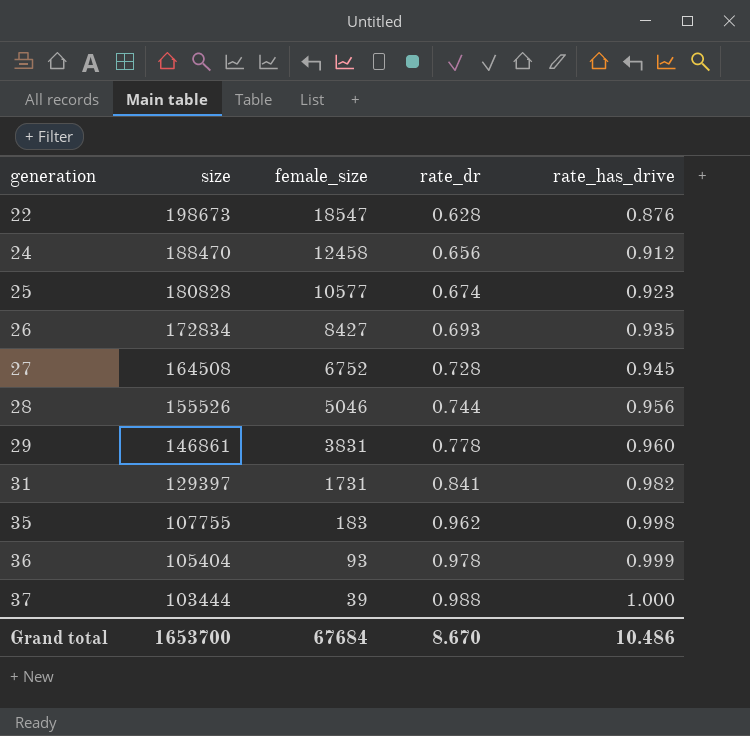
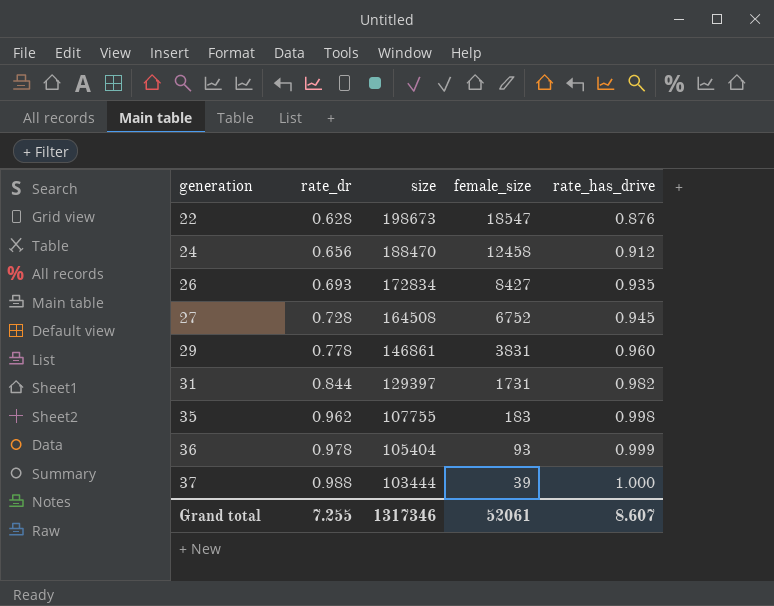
column rate_dr | position: 4 -> 2
row 25: 180828 | 10577 | 0.674 | 0.923 -> none
row 28: 155526 | 5046 | 0.744 | 0.956 -> none
31 | rate_dr: 0.841 -> 0.844
Grand total | rate_dr: 8.670 -> 7.255
Grand total | size: 1653700 -> 1317346
Grand total | female_size: 67684 -> 52061
Grand total | rate_has_drive: 10.486 -> 8.607

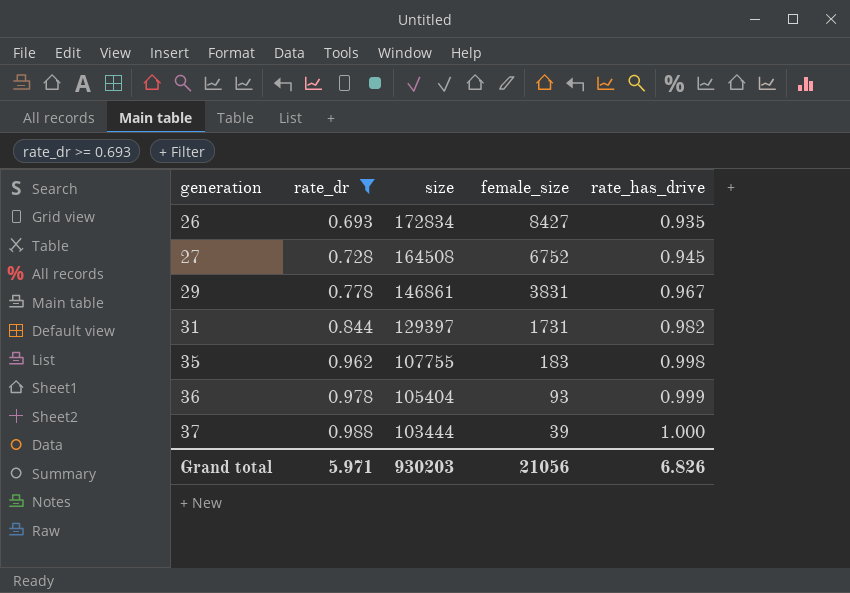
filter: none -> rate_dr >= 0.693
29 | rate_has_drive: 0.960 -> 0.967
Grand total | rate_dr: 7.255 -> 5.971
Grand total | size: 1317346 -> 930203
Grand total | female_size: 52061 -> 21056
Grand total | rate_has_drive: 8.607 -> 6.826

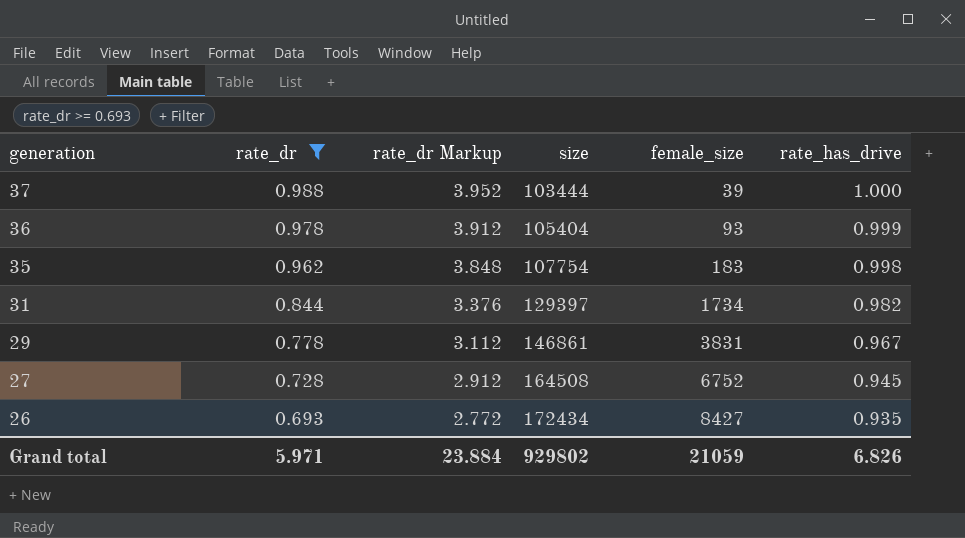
row order: generation ascending -> generation descending
column rate_dr Markup | formula: none -> [rate_dr] * 4
35 | size: 107755 -> 107754
31 | female_size: 1731 -> 1734
26 | size: 172834 -> 172434
Grand total | size: 930203 -> 929802
Grand total | female_size: 21056 -> 21059

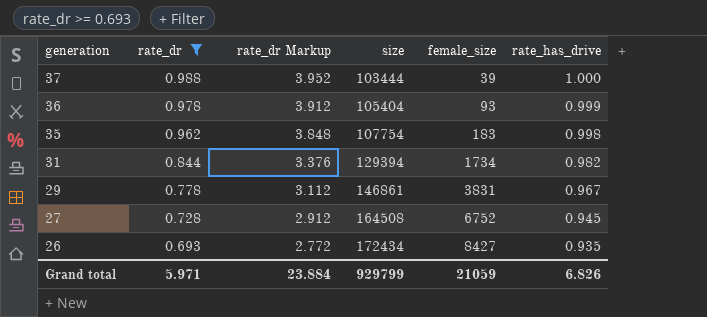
31 | size: 129397 -> 129394
Grand total | size: 929802 -> 929799

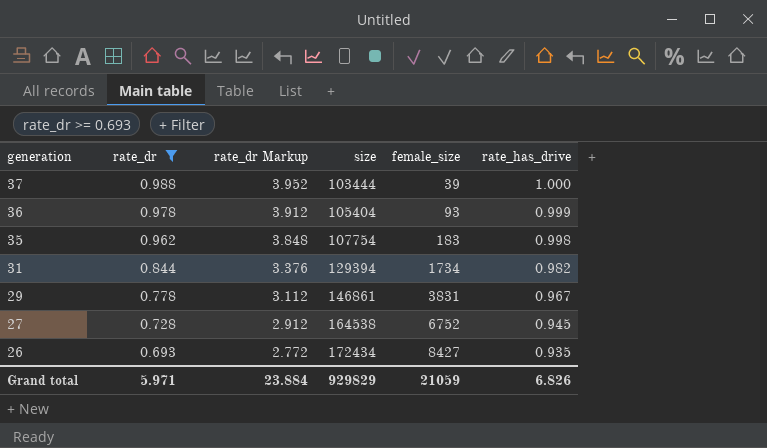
27 | size: 164508 -> 164538
Grand total | size: 929799 -> 929829

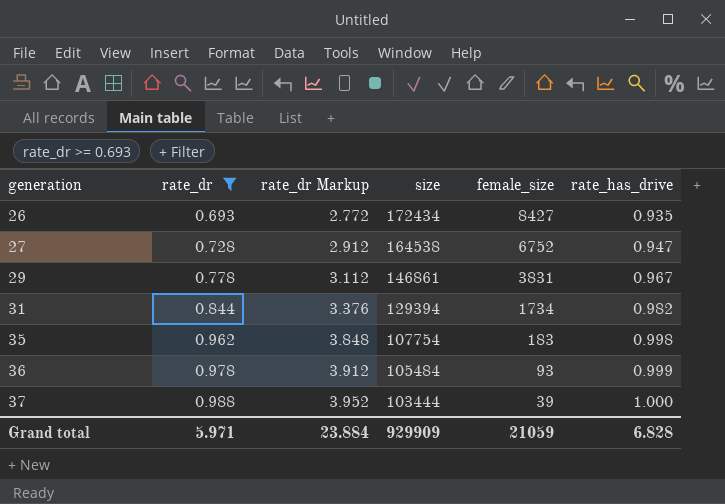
row order: generation descending -> generation ascending
27 | rate_has_drive: 0.945 -> 0.947
36 | size: 105404 -> 105484
Grand total | size: 929829 -> 929909
Grand total | rate_has_drive: 6.826 -> 6.828

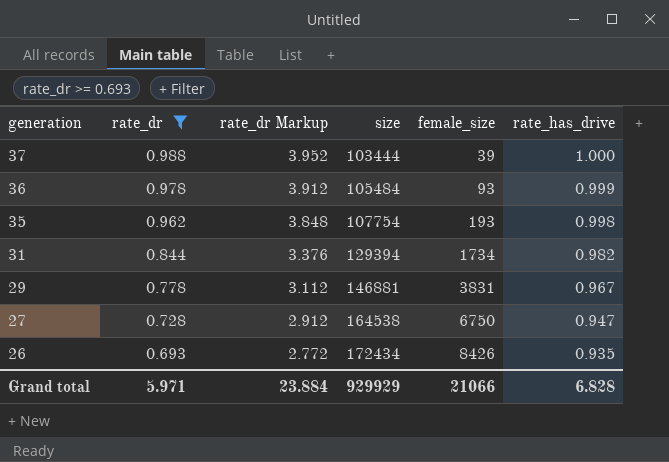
row order: generation ascending -> generation descending
35 | female_size: 183 -> 193
29 | size: 146861 -> 146881
27 | female_size: 6752 -> 6750
26 | female_size: 8427 -> 8426
Grand total | size: 929909 -> 929929
Grand total | female_size: 21059 -> 21066

